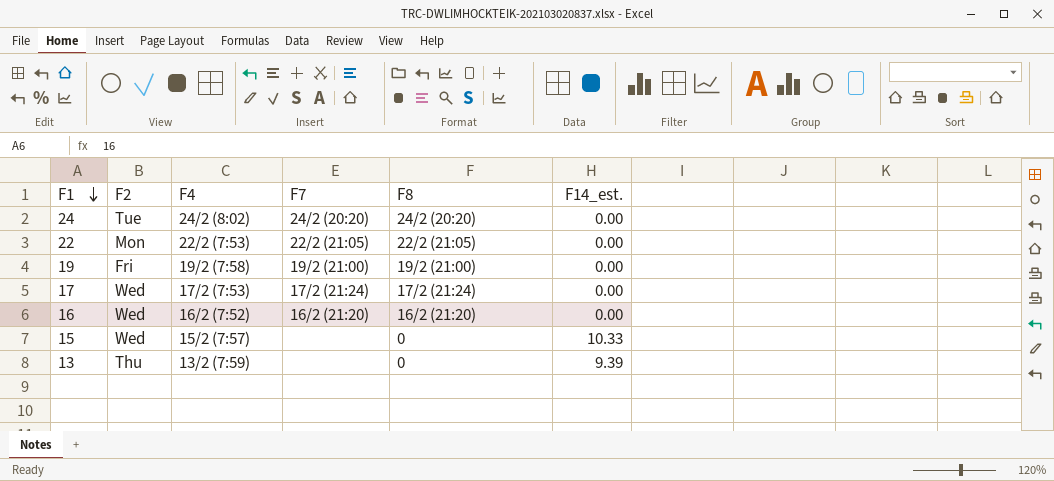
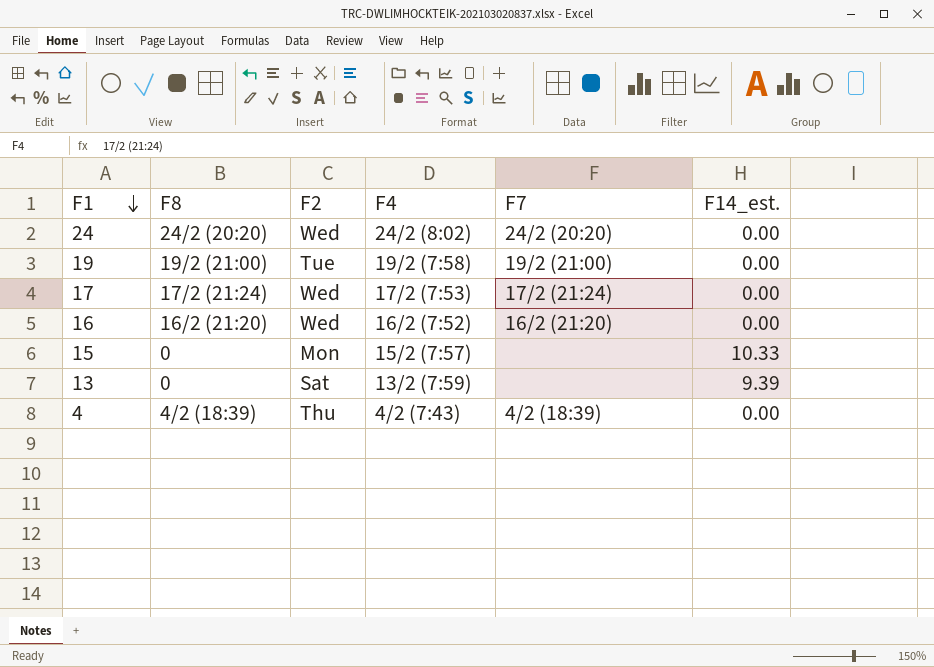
column F8 | position: 5 -> 2
row 22: Mon | 22/2 (7:53) | 22/2 (21:05) | 22/2 (21:05) | 0.00 -> none
24 | F2: Tue -> Wed
19 | F2: Fri -> Tue
15 | F2: Wed -> Mon
13 | F2: Thu -> Sat
row 4: none -> 4/2 (18:39) | Thu | 4/2 (7:43) | 4/2 (18:39) | 0.00

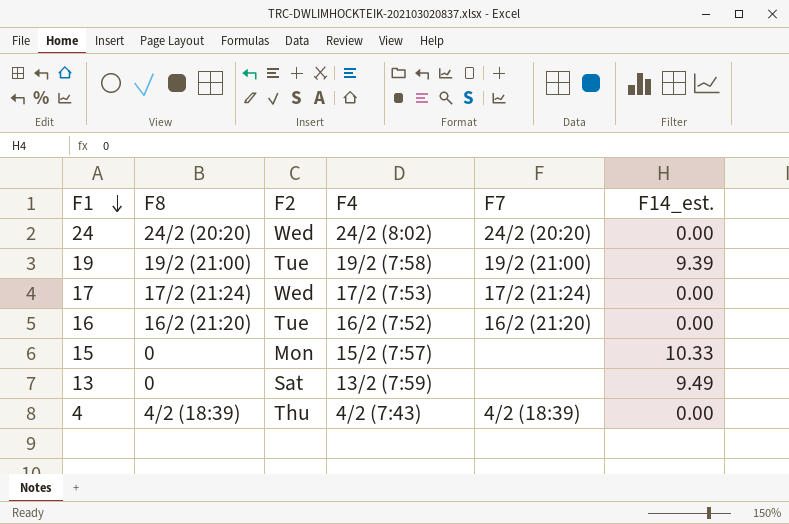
19 | F14_est.: 0.00 -> 9.39
16 | F2: Wed -> Tue
13 | F14_est.: 9.39 -> 9.49

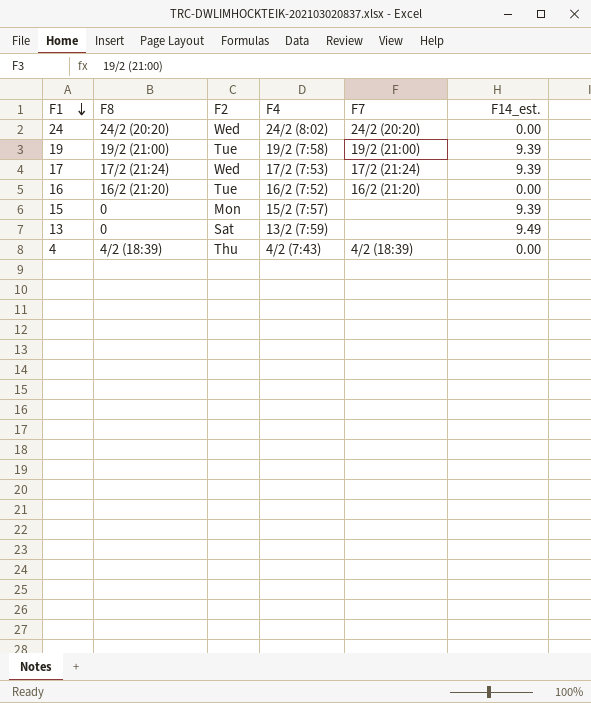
17 | F14_est.: 0.00 -> 9.39
15 | F14_est.: 10.33 -> 9.39

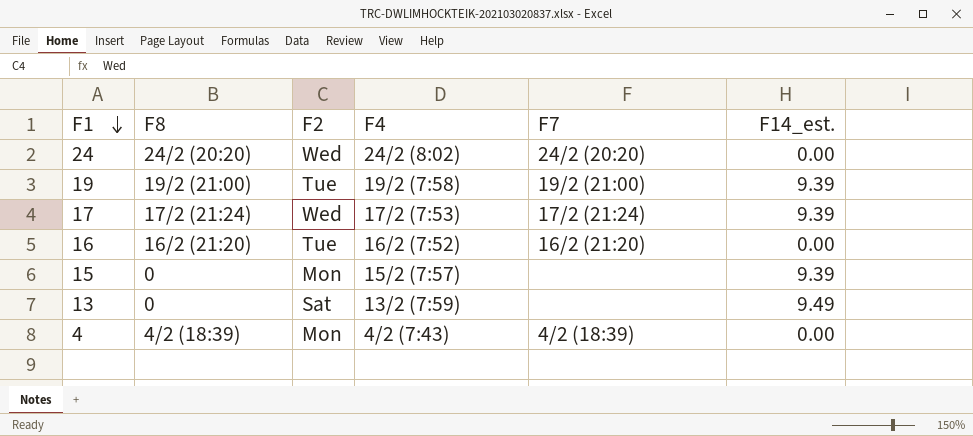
4 | F2: Thu -> Mon

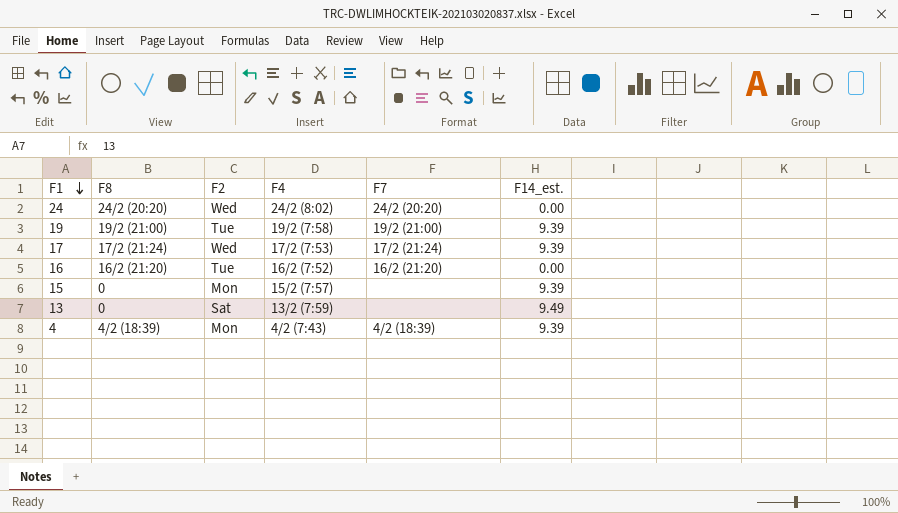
4 | F14_est.: 0.00 -> 9.39

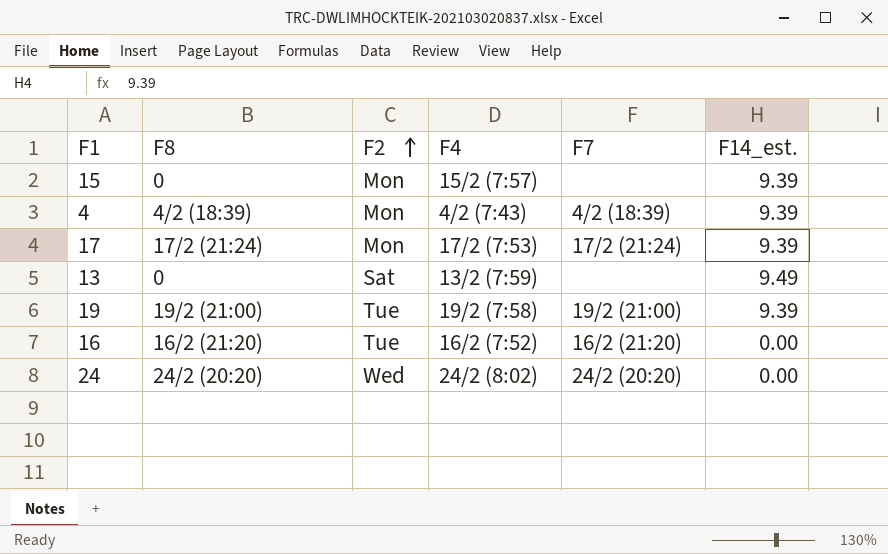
row order: F1 descending -> F2 ascending
17 | F2: Wed -> Mon

